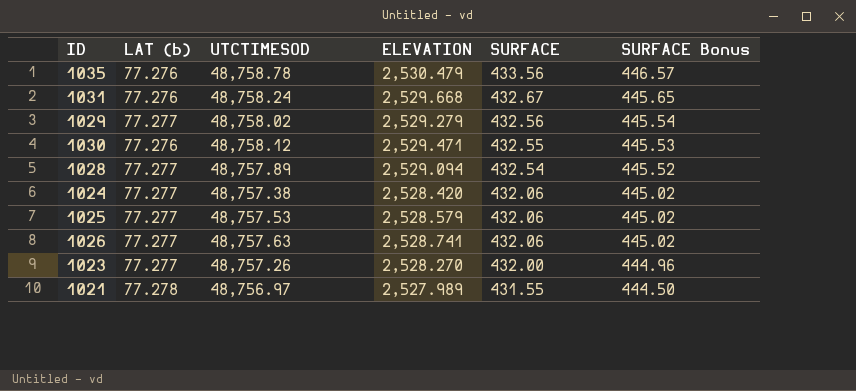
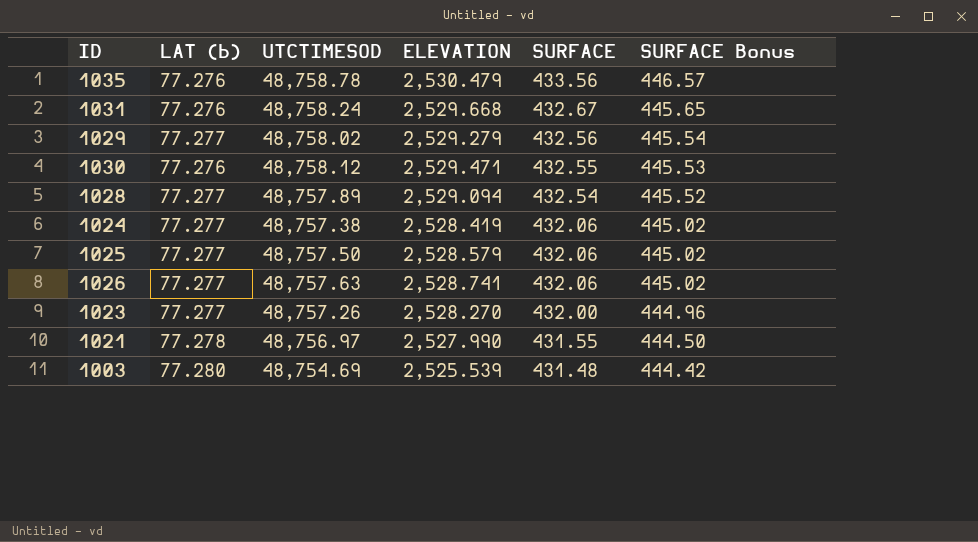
1024 | ELEVATION: 2,528.420 -> 2,528.419
1025 | UTCTIMESOD: 48,757.53 -> 48,757.50
1021 | ELEVATION: 2,527.989 -> 2,527.990
row 1003: none -> 77.280 | 48,754.69 | 2,525.539 | 431.48 | 444.42

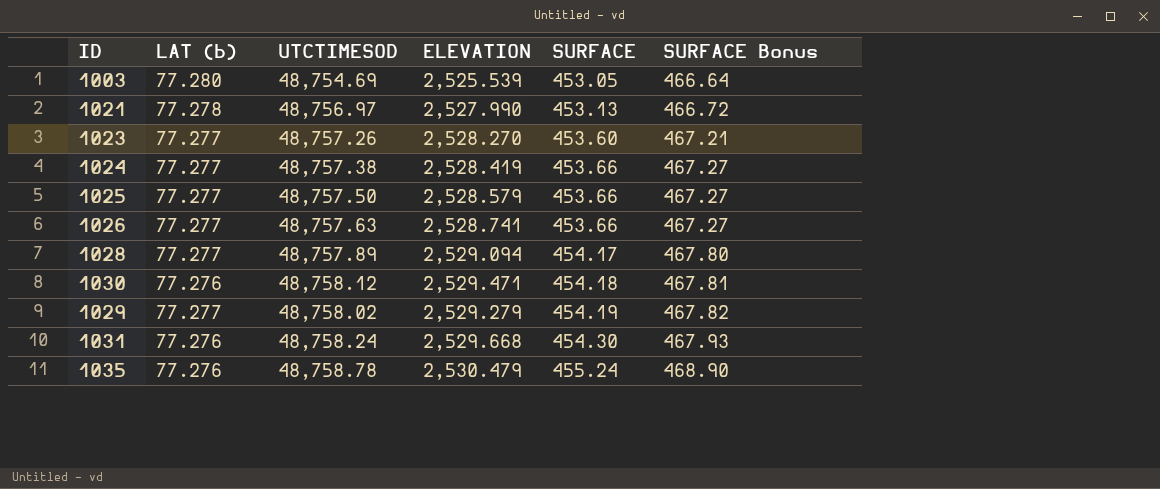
row order: SURFACE descending -> SURFACE ascending
1003 | SURFACE: 431.48 -> 453.05
1003 | SURFACE Bonus: 444.42 -> 466.64
1021 | SURFACE: 431.55 -> 453.13
1021 | SURFACE Bonus: 444.50 -> 466.72
1023 | SURFACE: 432.00 -> 453.60
1023 | SURFACE Bonus: 444.96 -> 467.21
1024 | SURFACE: 432.06 -> 453.66
1024 | SURFACE Bonus: 445.02 -> 467.27
1025 | SURFACE: 432.06 -> 453.66
1025 | SURFACE Bonus: 445.02 -> 467.27
1026 | SURFACE: 432.06 -> 453.66
1026 | SURFACE Bonus: 445.02 -> 467.27
1028 | SURFACE: 432.54 -> 454.17
1028 | SURFACE Bonus: 445.52 -> 467.80
1030 | SURFACE: 432.55 -> 454.18
1030 | SURFACE Bonus: 445.53 -> 467.81
1029 | SURFACE: 432.56 -> 454.19
1029 | SURFACE Bonus: 445.54 -> 467.82
1031 | SURFACE: 432.67 -> 454.30
1031 | SURFACE Bonus: 445.65 -> 467.93
1035 | SURFACE: 433.56 -> 455.24
1035 | SURFACE Bonus: 446.57 -> 468.90

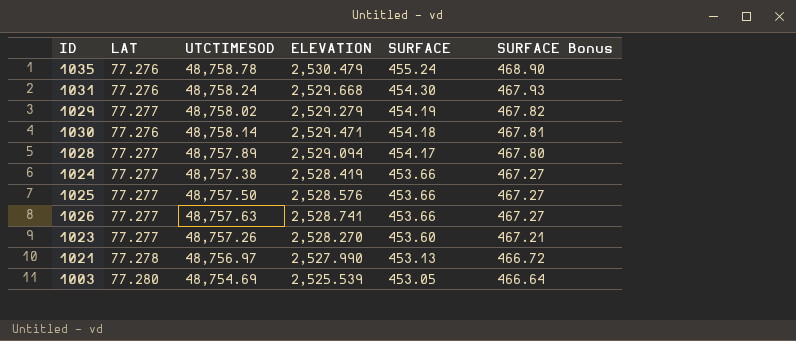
row order: SURFACE ascending -> SURFACE descending
column name: LAT (b) -> LAT
1030 | UTCTIMESOD: 48,758.12 -> 48,758.14
1025 | ELEVATION: 2,528.579 -> 2,528.576

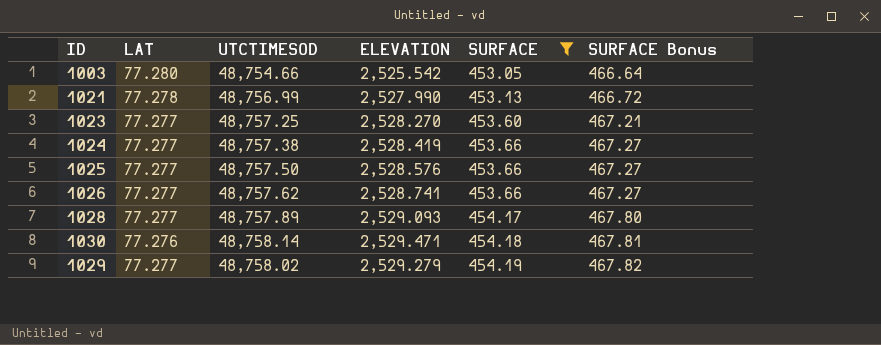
filter: none -> SURFACE <= 454.19
row order: SURFACE descending -> SURFACE ascending
1003 | UTCTIMESOD: 48,754.69 -> 48,754.66
1003 | ELEVATION: 2,525.539 -> 2,525.542
1021 | UTCTIMESOD: 48,756.97 -> 48,756.99
1023 | UTCTIMESOD: 48,757.26 -> 48,757.25
1026 | UTCTIMESOD: 48,757.63 -> 48,757.62
1028 | ELEVATION: 2,529.094 -> 2,529.093

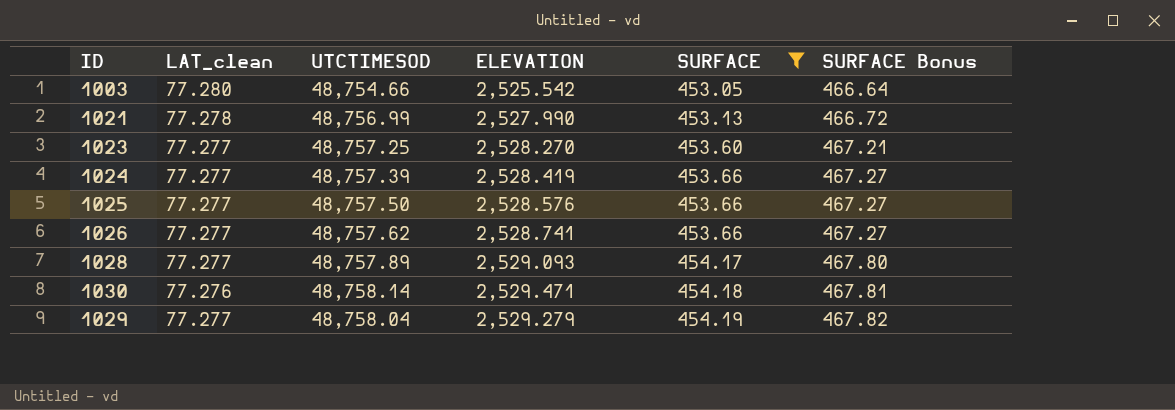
column name: LAT -> LAT_clean
1024 | UTCTIMESOD: 48,757.38 -> 48,757.39
1029 | UTCTIMESOD: 48,758.02 -> 48,758.04

